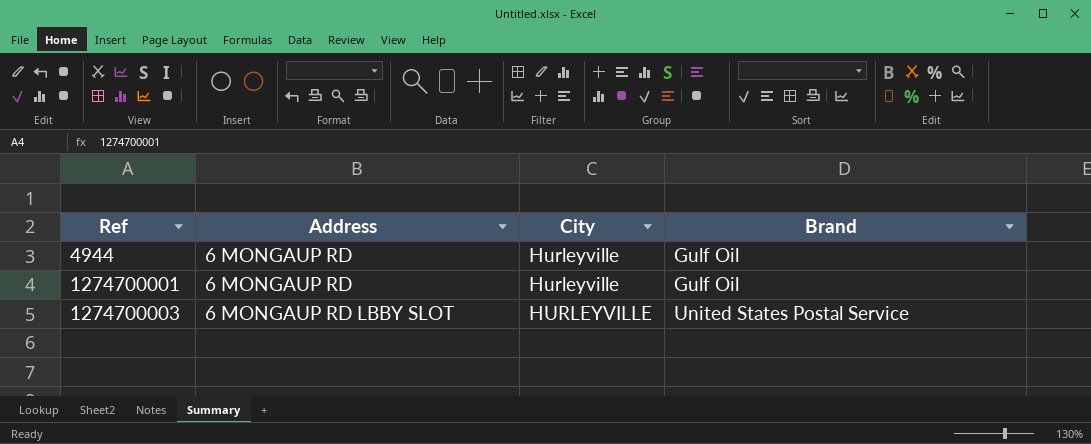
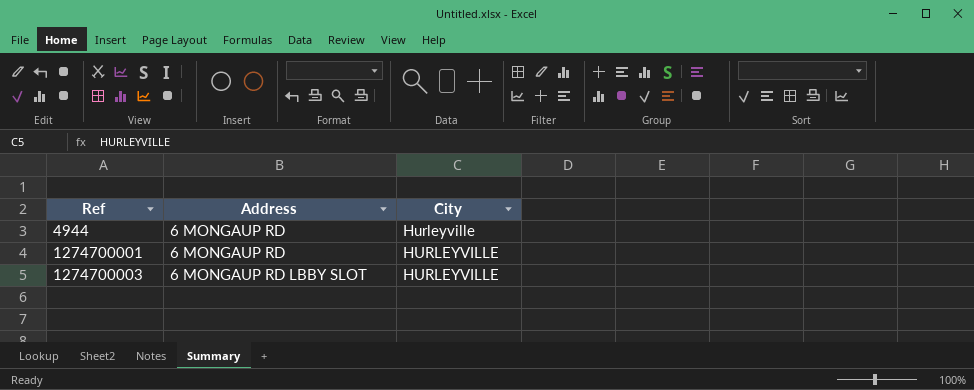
column Brand | position: 4 -> none
1274700001 | City: Hurleyville -> HURLEYVILLE

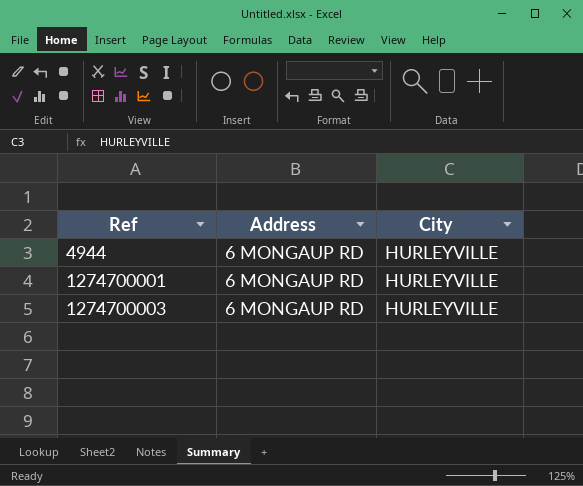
4944 | City: Hurleyville -> HURLEYVILLE
1274700003 | Address: 6 MONGAUP RD LBBY SLOT -> 6 MONGAUP RD

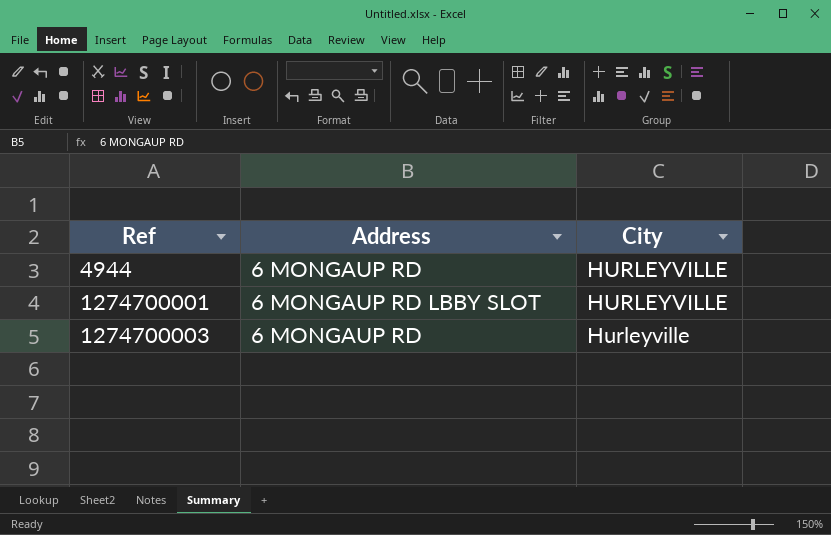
1274700001 | Address: 6 MONGAUP RD -> 6 MONGAUP RD LBBY SLOT
1274700003 | City: HURLEYVILLE -> Hurleyville

